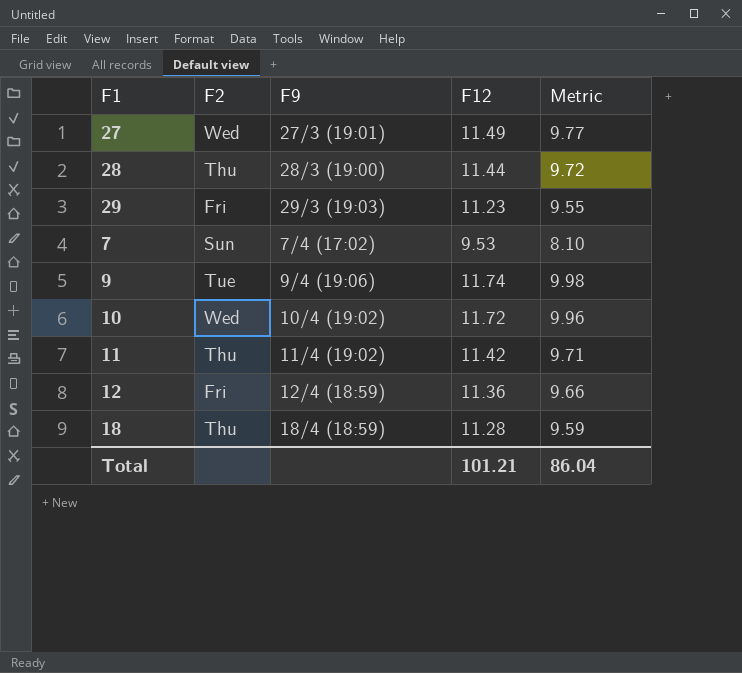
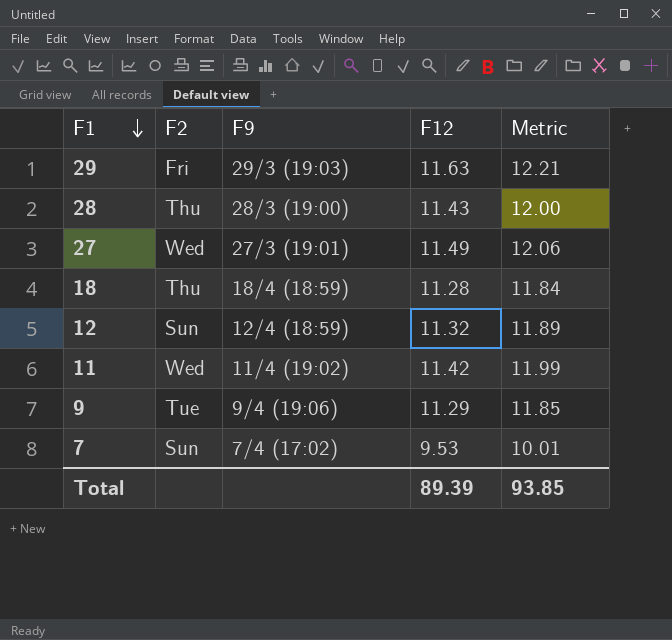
row order: none -> F1 descending
column Metric | formula: [F12] * 0.85 -> [F12] * 1.05
row 10: Wed | 10/4 (19:02) | 11.72 | 9.96 -> none
29 | F12: 11.23 -> 11.63
28 | F12: 11.44 -> 11.43
12 | F2: Fri -> Sun
12 | F12: 11.36 -> 11.32
11 | F2: Thu -> Wed
9 | F12: 11.74 -> 11.29
Total | F12: 101.21 -> 89.39
Total | Metric: 86.04 -> 93.85

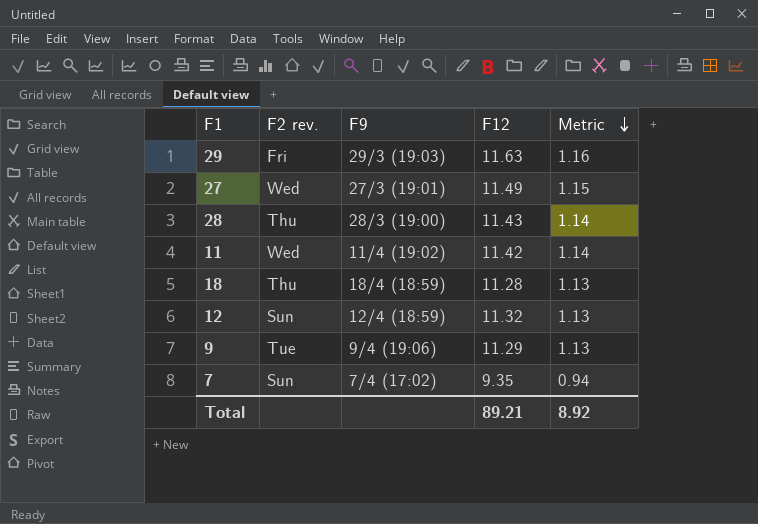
row order: F1 descending -> Metric descending
column name: F2 -> F2 rev.
column Metric | formula: [F12] * 1.05 -> [F12] * 0.1
7 | F12: 9.53 -> 9.35
Total | F12: 89.39 -> 89.21
Total | Metric: 93.85 -> 8.92

